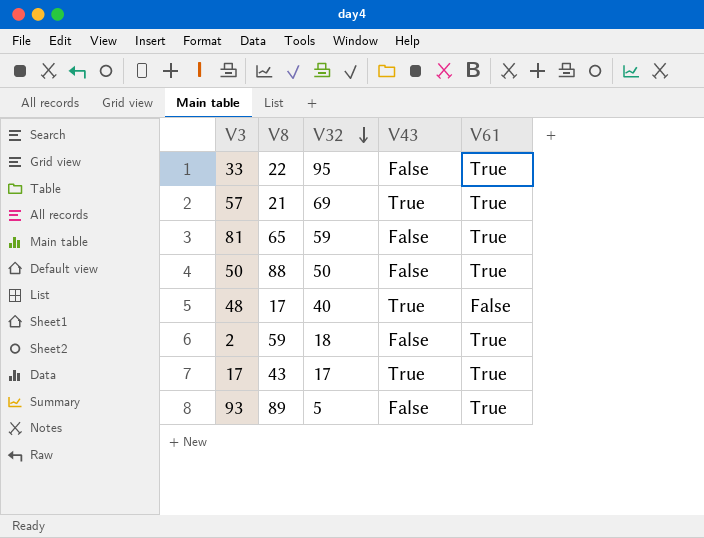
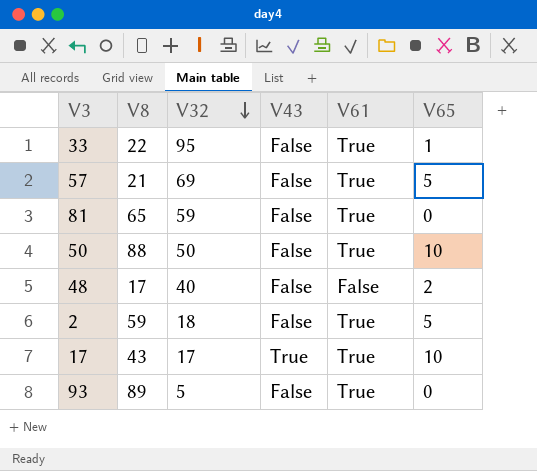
column V65 | position: none -> 6
57 | V43: True -> False
48 | V43: True -> False

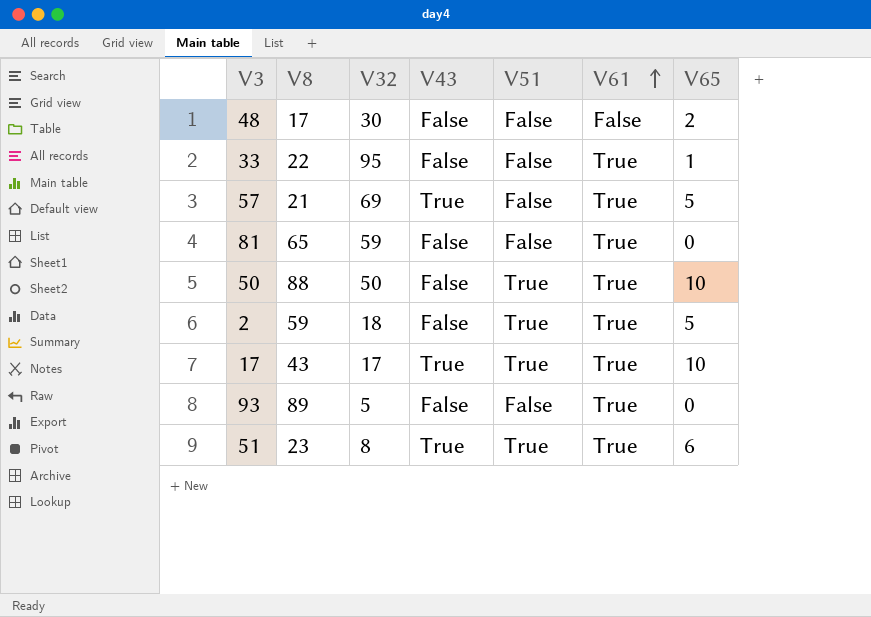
row order: V32 descending -> V61 ascending
column V51 | position: none -> 5
48 | V32: 40 -> 30
57 | V43: False -> True
row 51: none -> 23 | 8 | True | True | True | 6

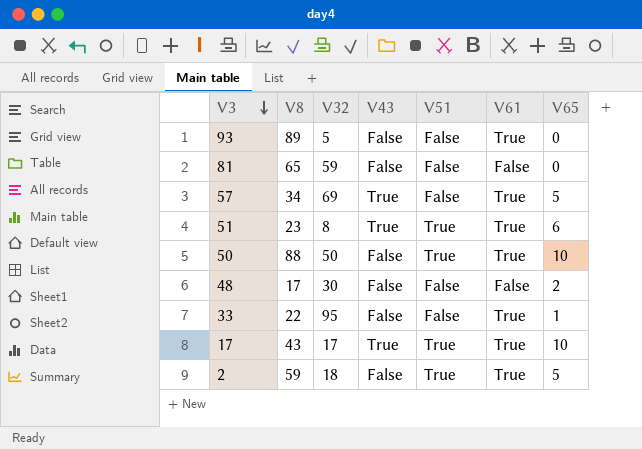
row order: V61 ascending -> V3 descending
81 | V61: True -> False
57 | V8: 21 -> 34

